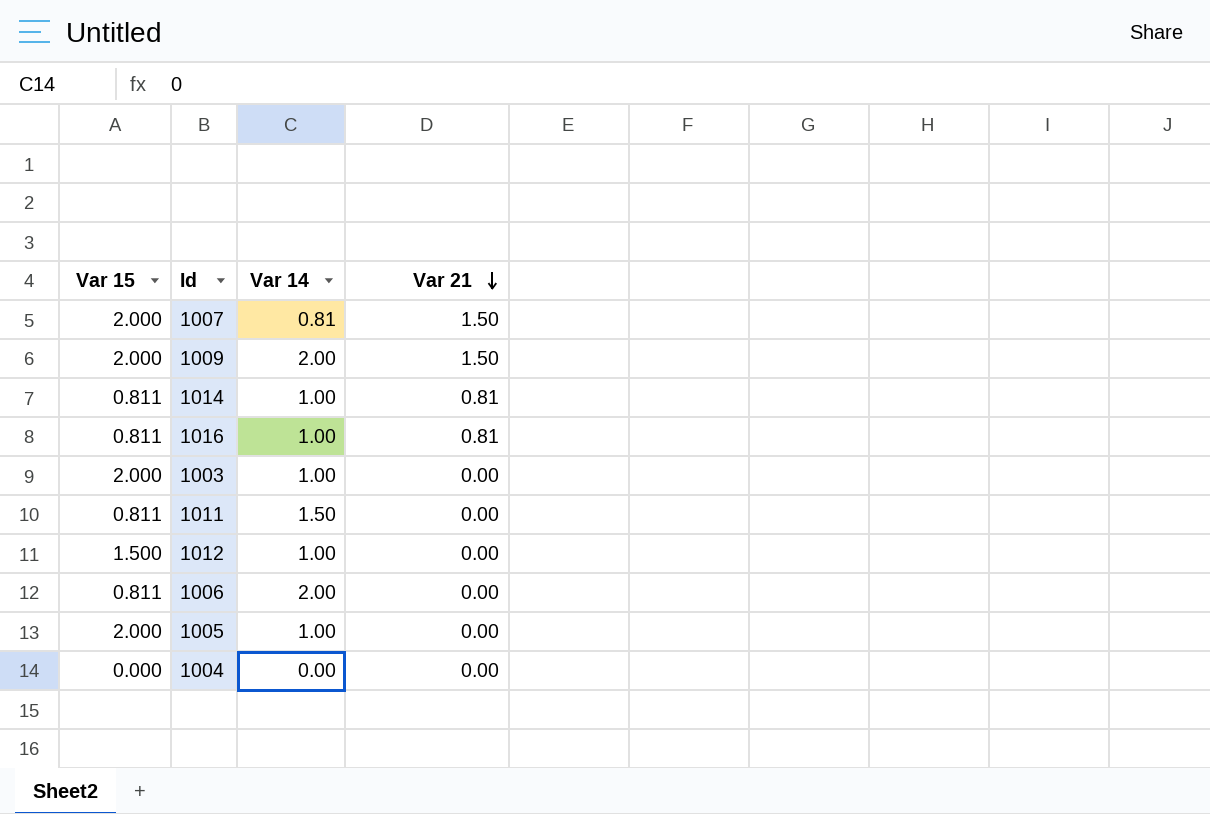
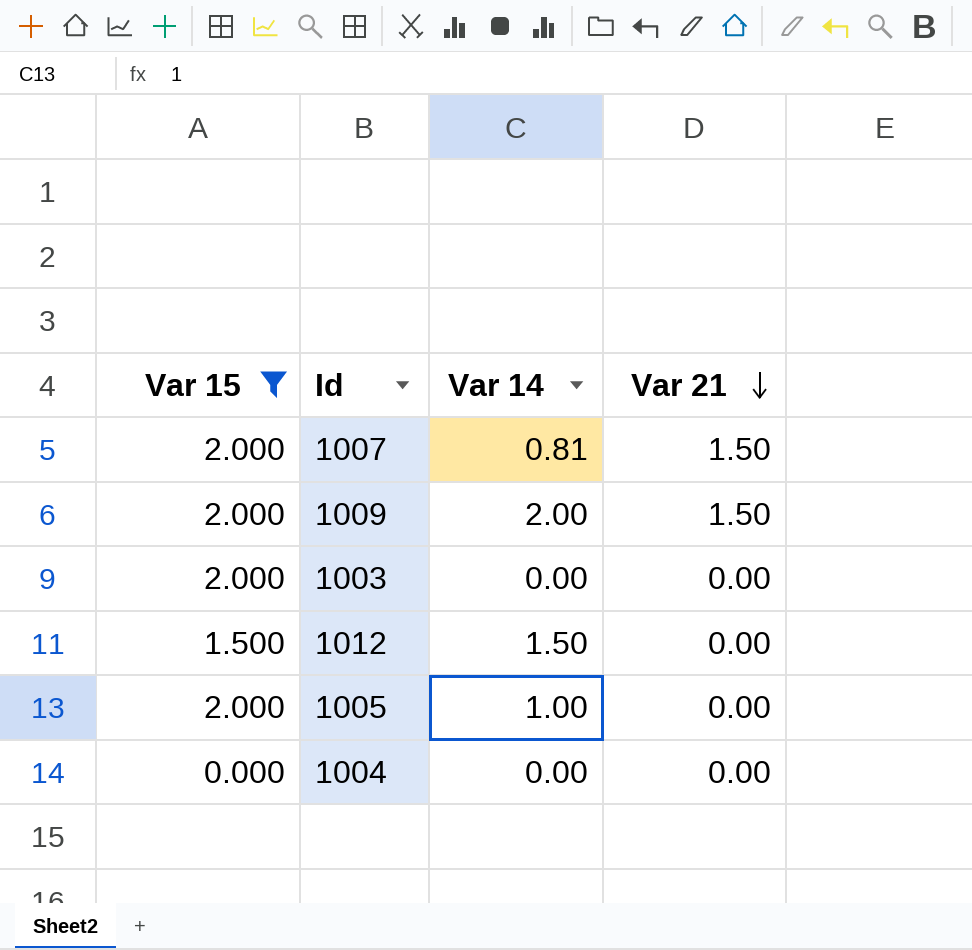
filter: none -> Var 15 != 0.811
1003 | Var 14: 1.00 -> 0.00
1012 | Var 14: 1.00 -> 1.50

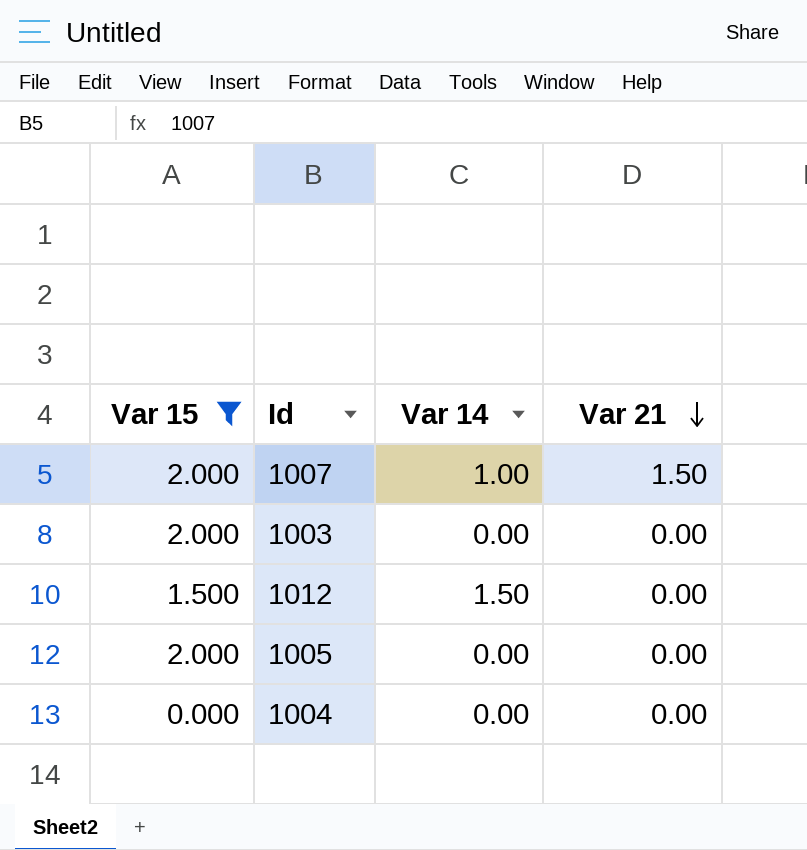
row 1009: 2.000 | 2.00 | 1.50 -> none
1007 | Var 14: 0.81 -> 1.00
1005 | Var 14: 1.00 -> 0.00

